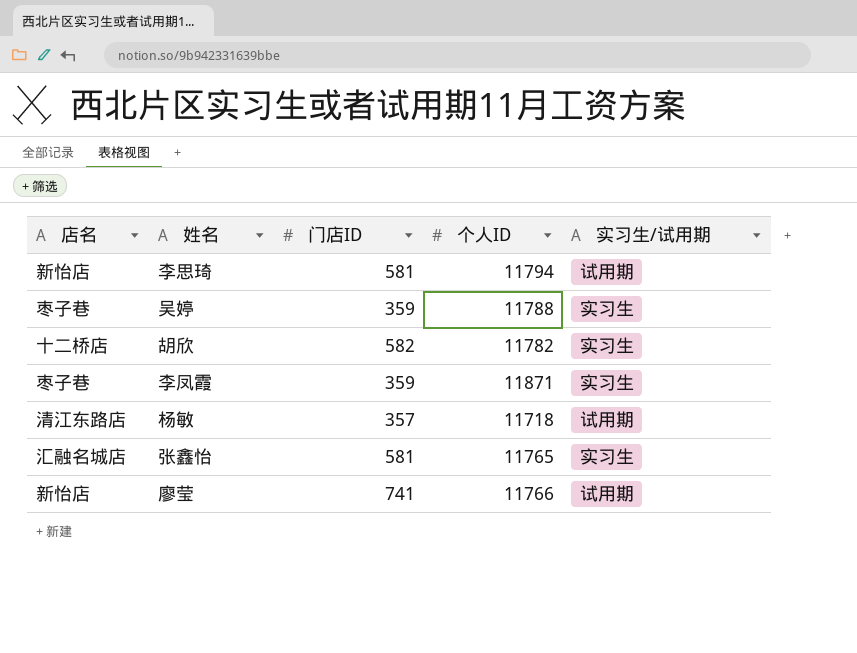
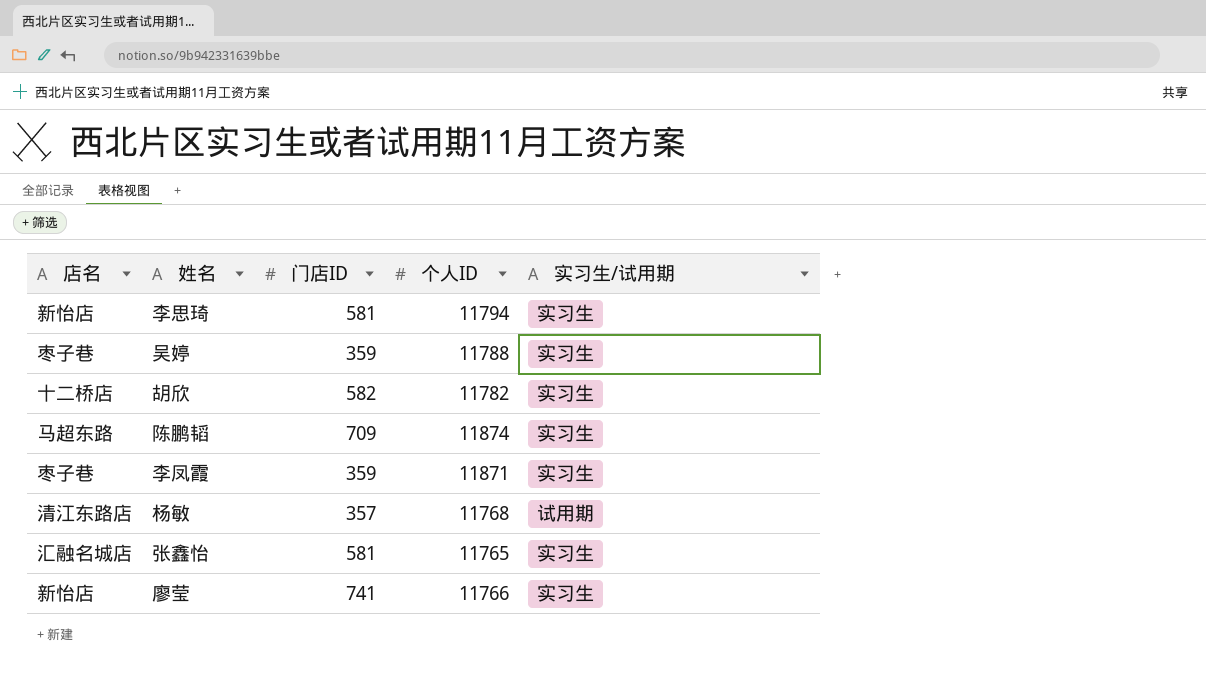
李思琦 | 实习生/试用期: 试用期 -> 实习生
row 陈鹏韬: none -> 马超东路 | 709 | 11874 | 实习生
杨敏 | 个人ID: 11718 -> 11768
廖莹 | 实习生/试用期: 试用期 -> 实习生

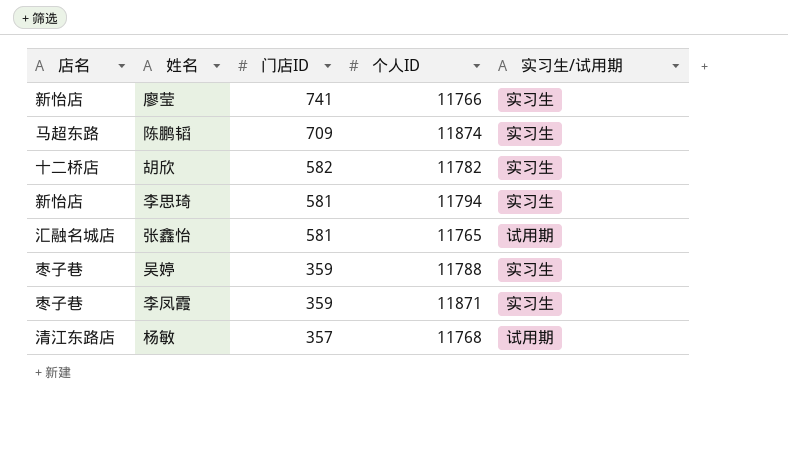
row order: none -> 门店ID descending
张鑫怡 | 实习生/试用期: 实习生 -> 试用期

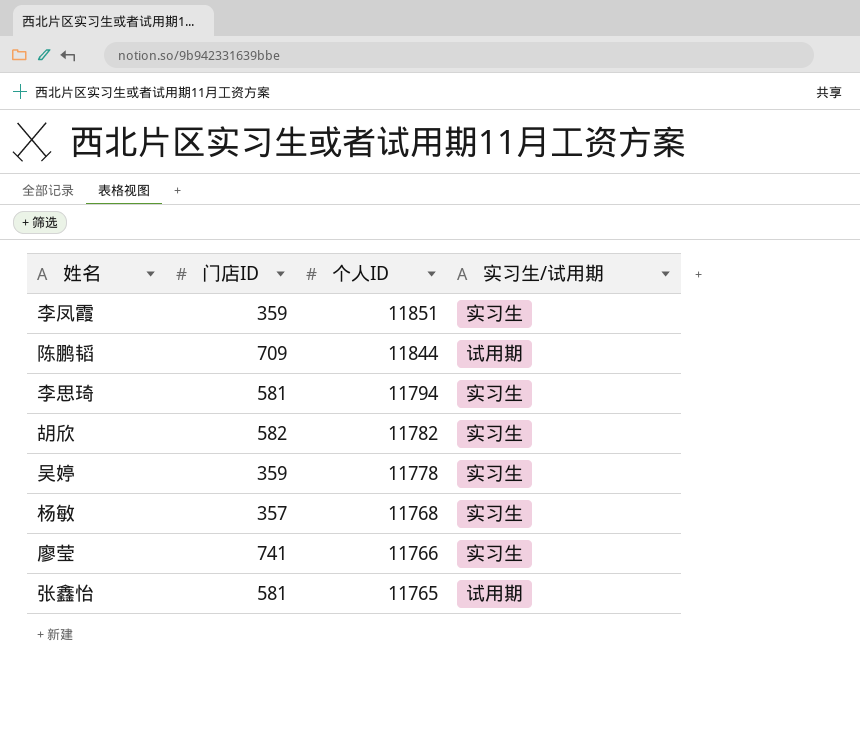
row order: 门店ID descending -> 个人ID descending
column 店名 | position: 1 -> none
李凤霞 | 个人ID: 11871 -> 11851
陈鹏韬 | 个人ID: 11874 -> 11844
陈鹏韬 | 实习生/试用期: 实习生 -> 试用期
吴婷 | 个人ID: 11788 -> 11778
杨敏 | 实习生/试用期: 试用期 -> 实习生

